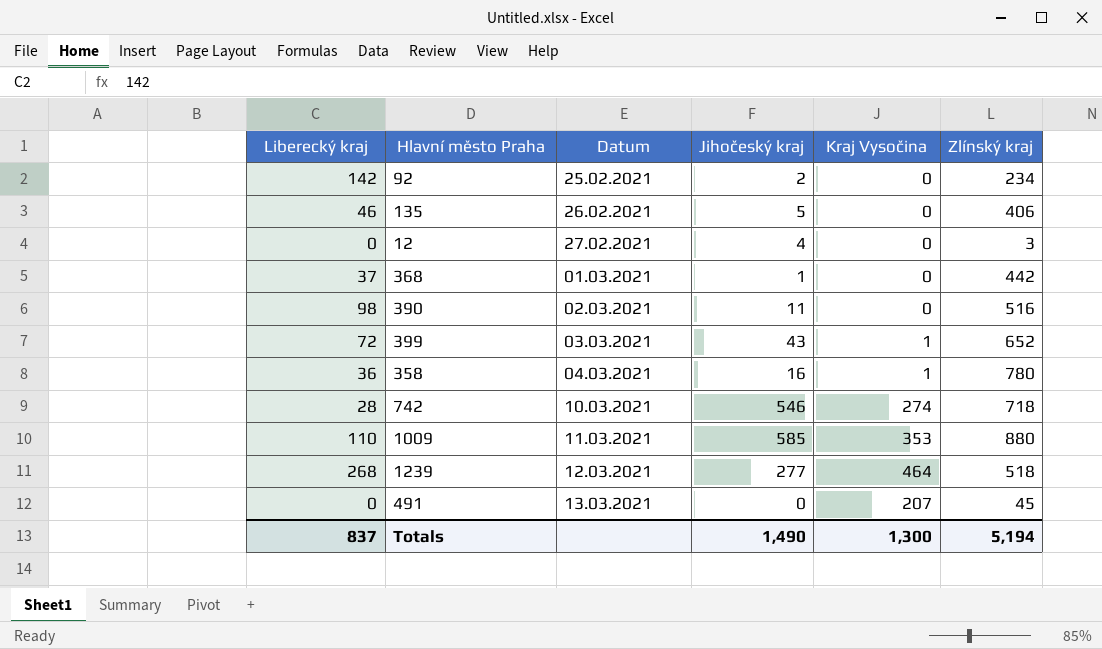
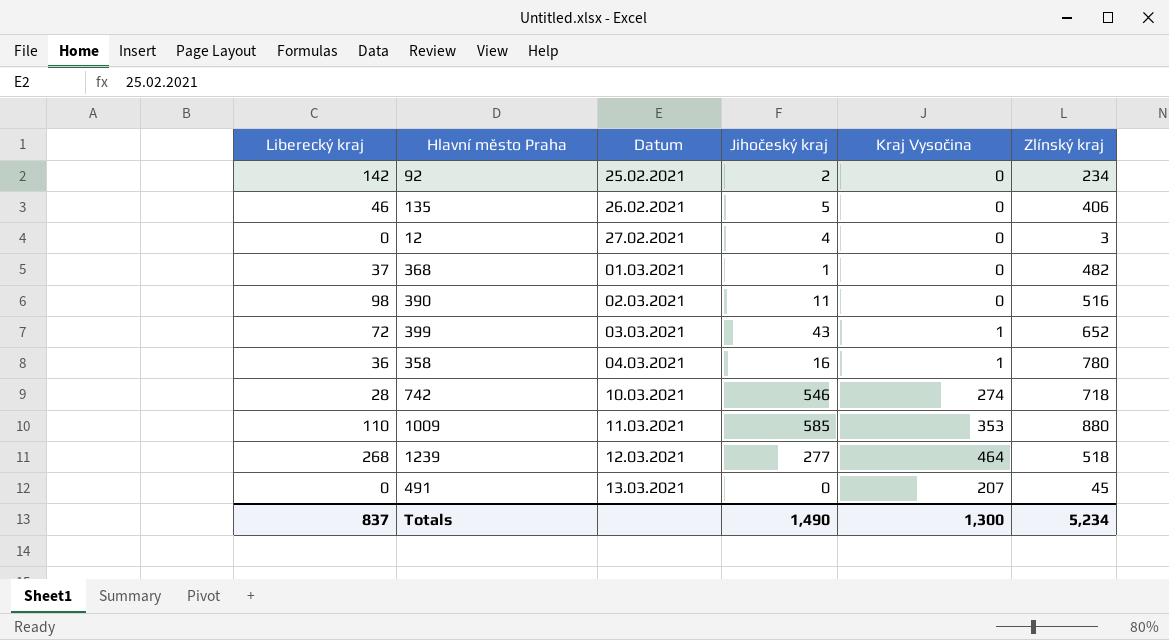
368 | Zlínský kraj: 442 -> 482
Totals | Zlínský kraj: 5,194 -> 5,234

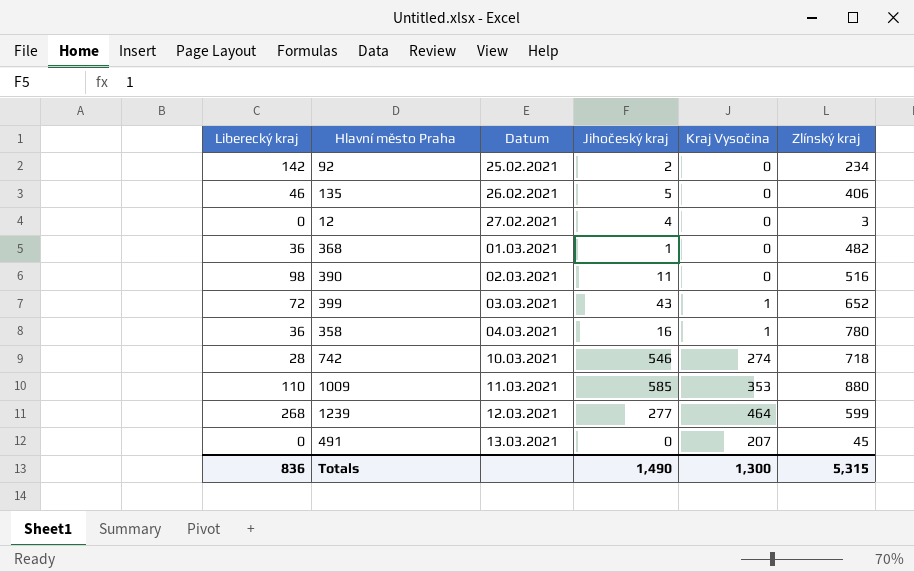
368 | Liberecký kraj: 37 -> 36
1239 | Zlínský kraj: 518 -> 599
Totals | Liberecký kraj: 837 -> 836
Totals | Zlínský kraj: 5,234 -> 5,315

